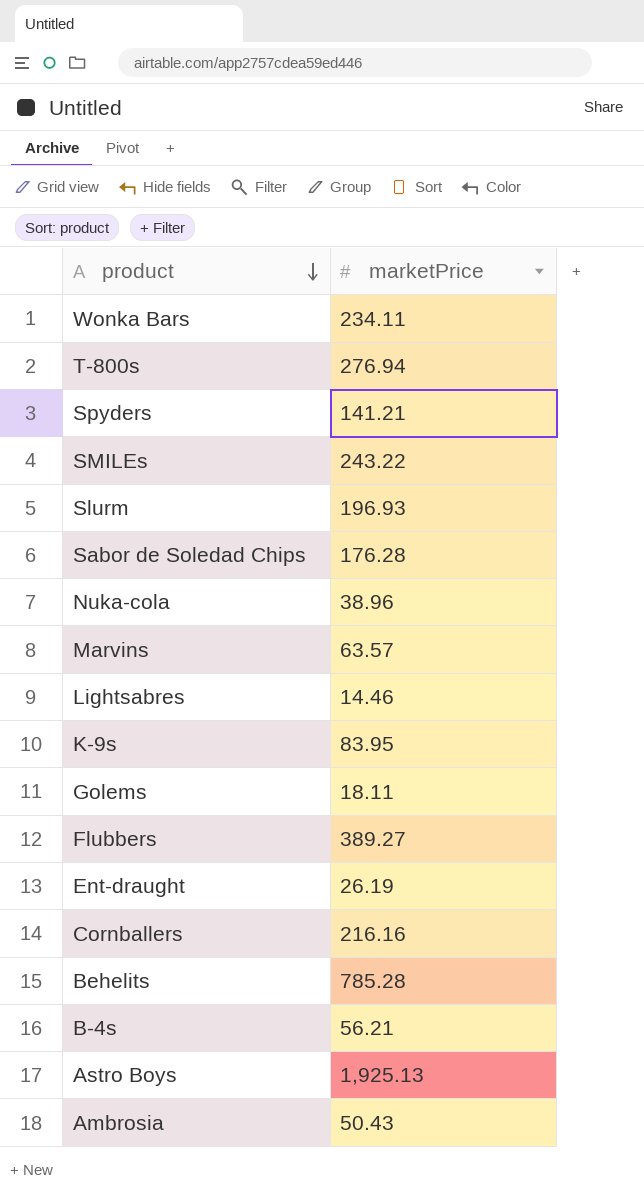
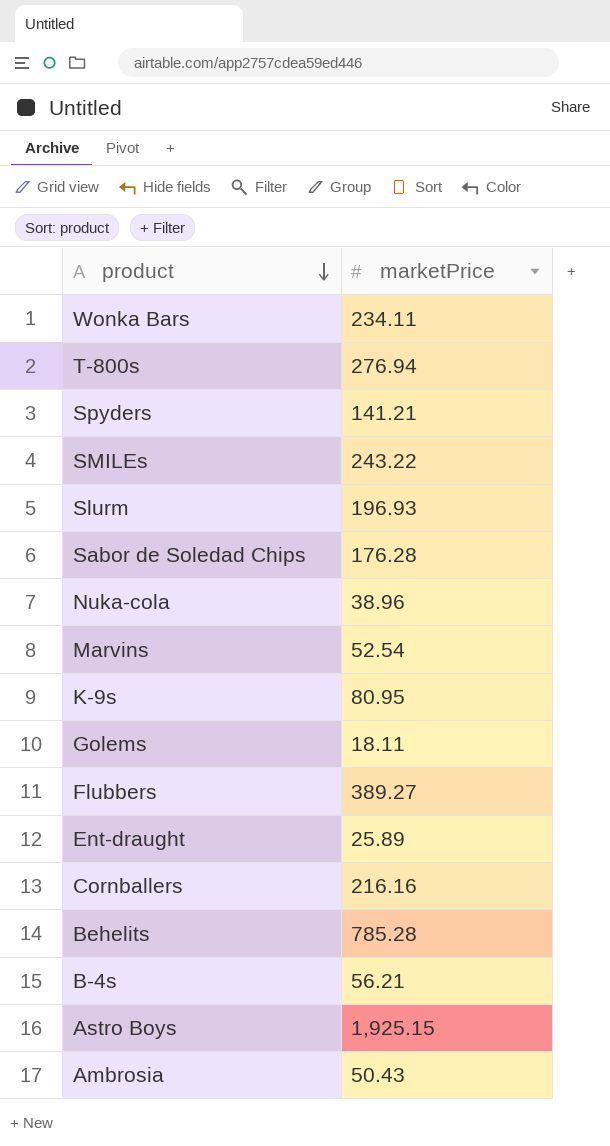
row Lightsabres: 14.46 -> none
Marvins | marketPrice: 63.57 -> 52.54
K-9s | marketPrice: 83.95 -> 80.95
Ent-draught | marketPrice: 26.19 -> 25.89
Astro Boys | marketPrice: 1,925.13 -> 1,925.15

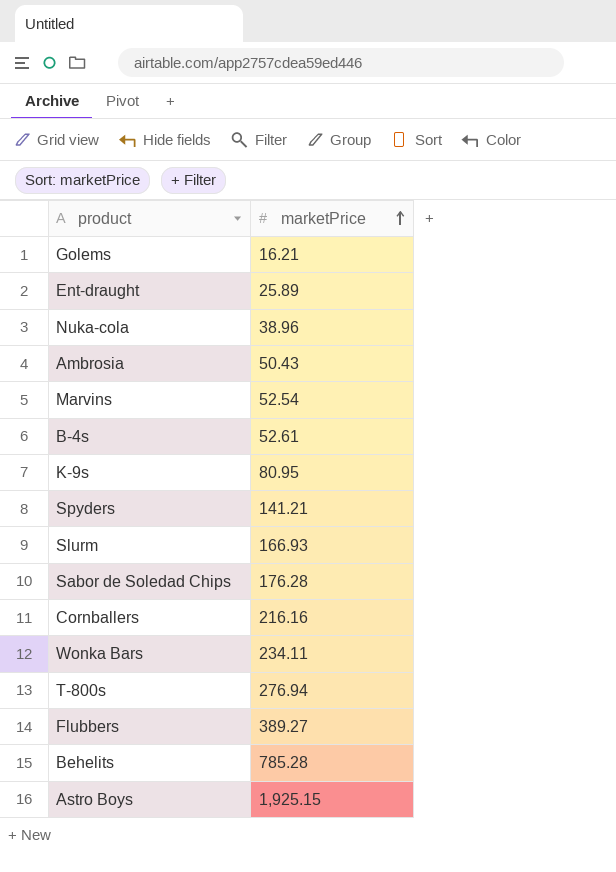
row order: product descending -> marketPrice ascending
row SMILEs: 243.22 -> none
Golems | marketPrice: 18.11 -> 16.21
B-4s | marketPrice: 56.21 -> 52.61
Slurm | marketPrice: 196.93 -> 166.93

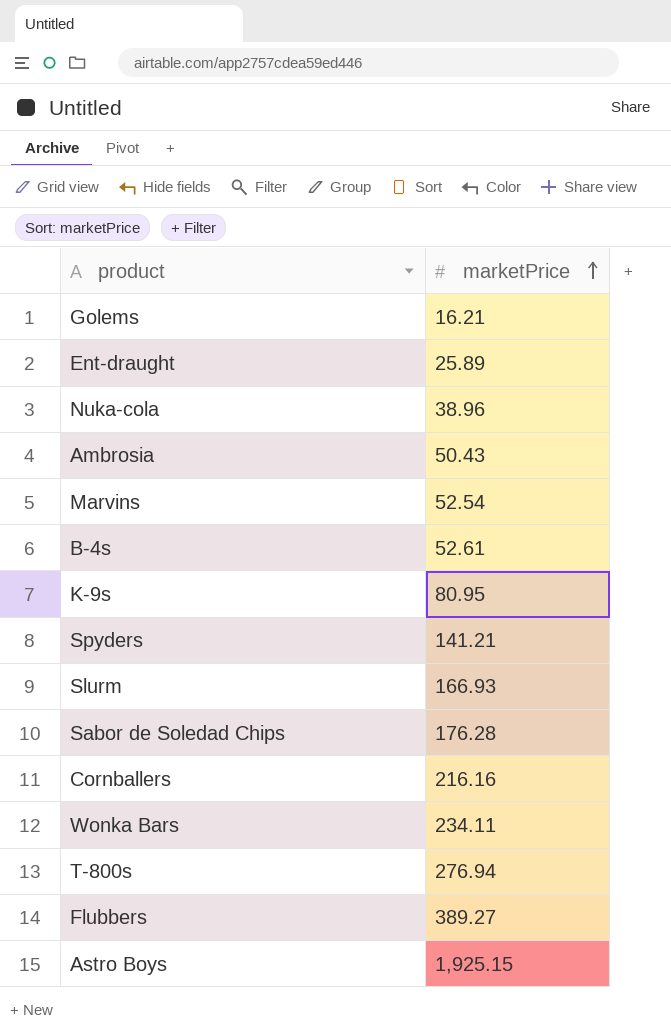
row Behelits: 785.28 -> none

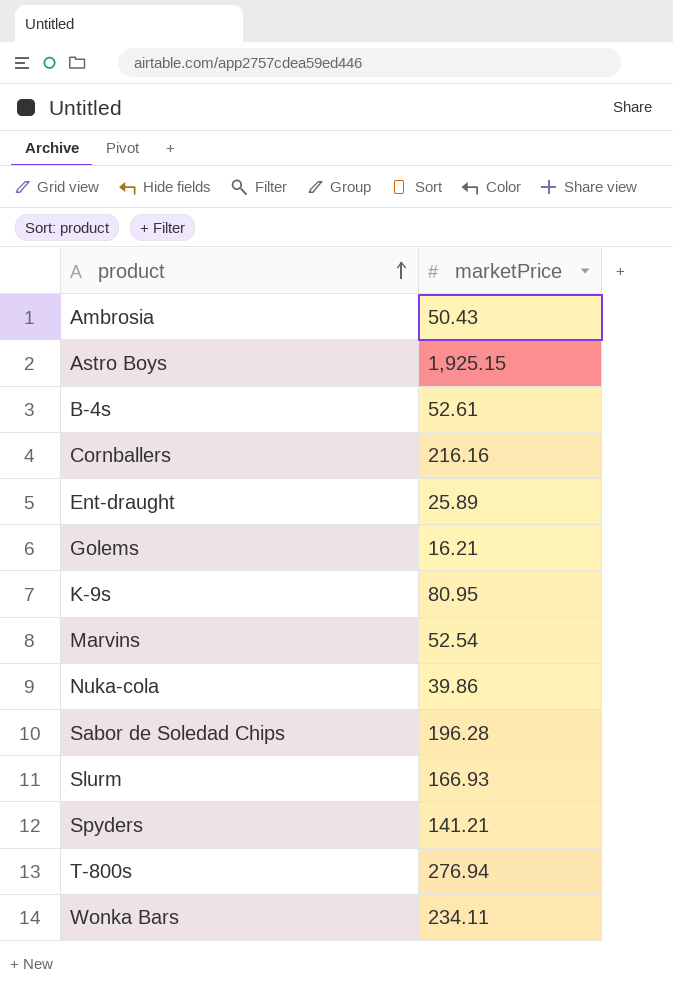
row order: marketPrice ascending -> product ascending
row Flubbers: 389.27 -> none
Nuka-cola | marketPrice: 38.96 -> 39.86
Sabor de Soledad Chips | marketPrice: 176.28 -> 196.28

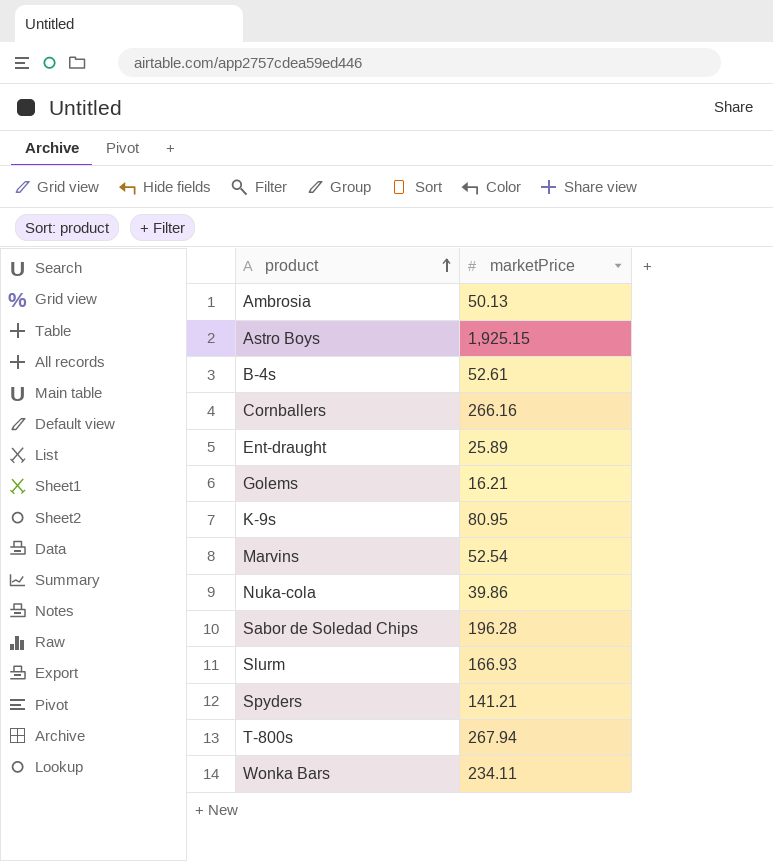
Ambrosia | marketPrice: 50.43 -> 50.13
Cornballers | marketPrice: 216.16 -> 266.16
T-800s | marketPrice: 276.94 -> 267.94

